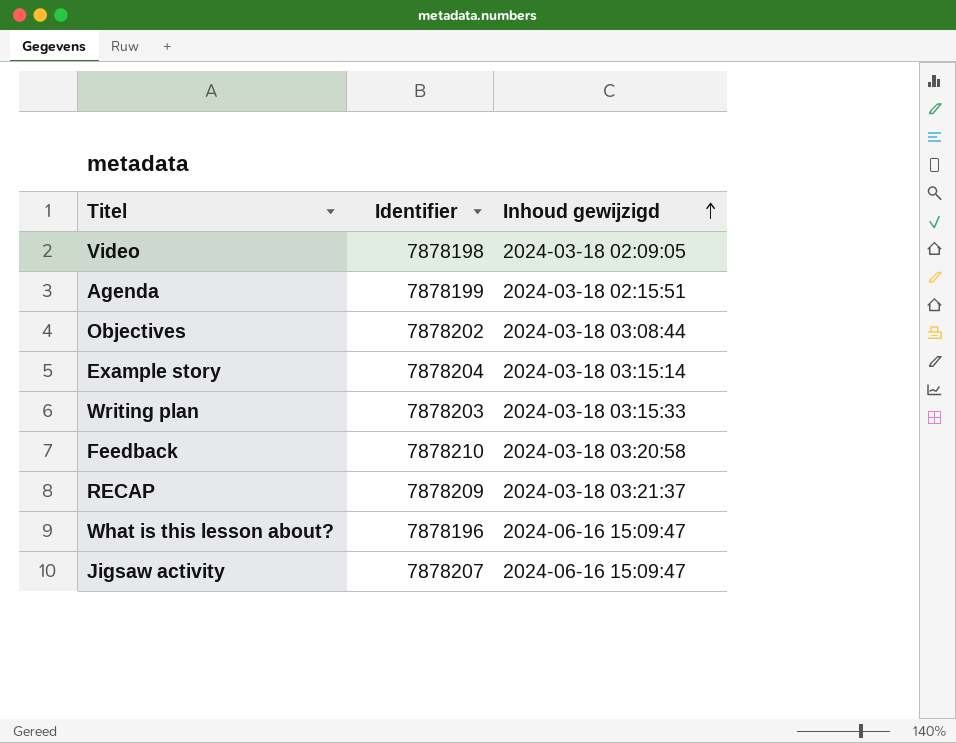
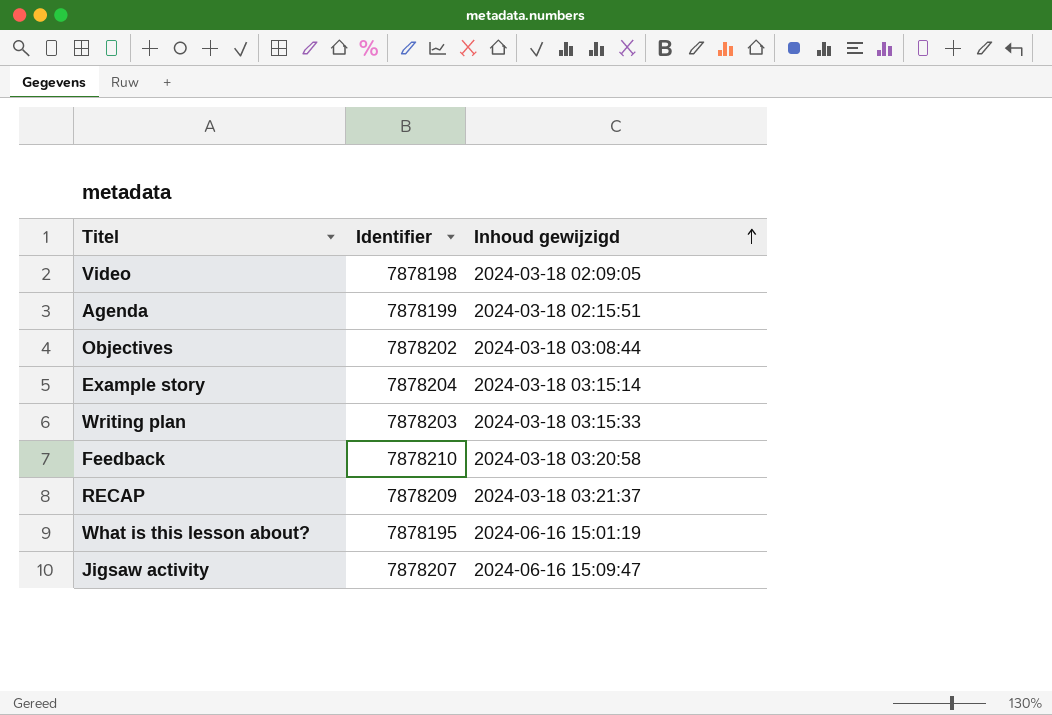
What is this lesson about? | Identifier: 7878196 -> 7878195
What is this lesson about? | Inhoud gewijzigd: 2024-06-16 15:09:47 -> 2024-06-16 15:01:19

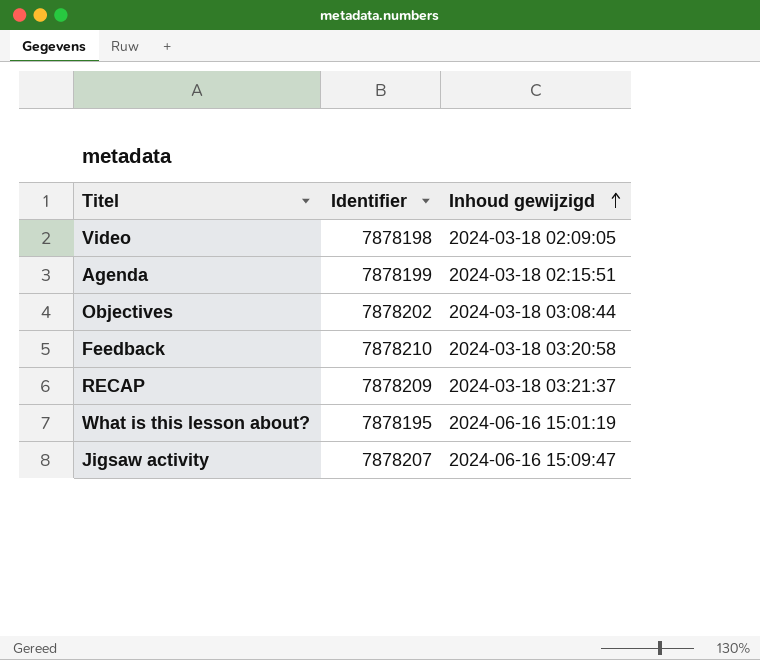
row Example story: 7878204 | 2024-03-18 03:15:14 -> none
row Writing plan: 7878203 | 2024-03-18 03:15:33 -> none

